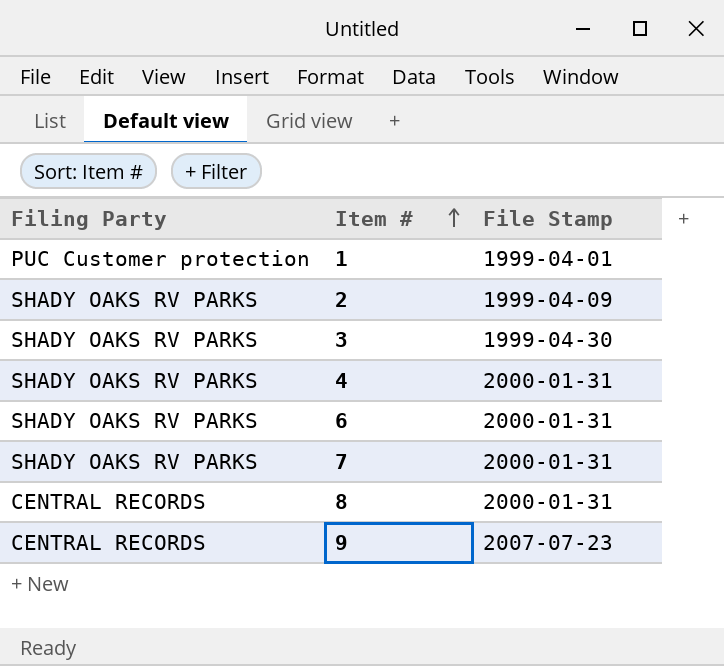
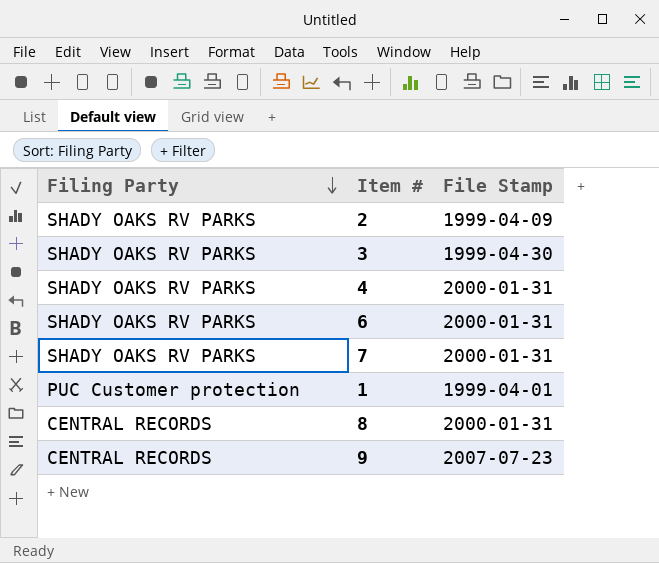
row order: Item # ascending -> Filing Party descending

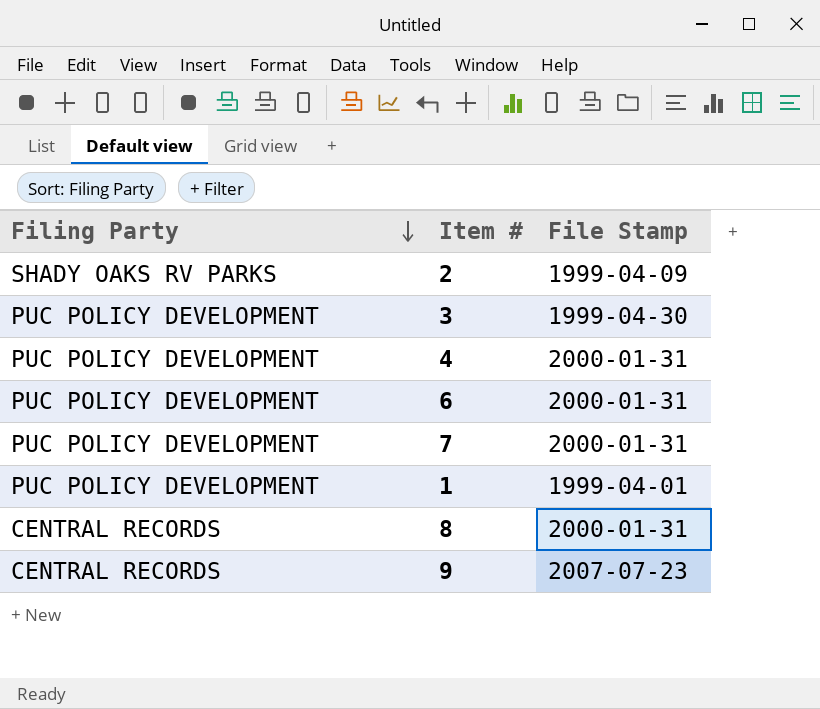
3 | Filing Party: SHADY OAKS RV PARKS -> PUC POLICY DEVELOPMENT
4 | Filing Party: SHADY OAKS RV PARKS -> PUC POLICY DEVELOPMENT
6 | Filing Party: SHADY OAKS RV PARKS -> PUC POLICY DEVELOPMENT
7 | Filing Party: SHADY OAKS RV PARKS -> PUC POLICY DEVELOPMENT
1 | Filing Party: PUC Customer protection -> PUC POLICY DEVELOPMENT

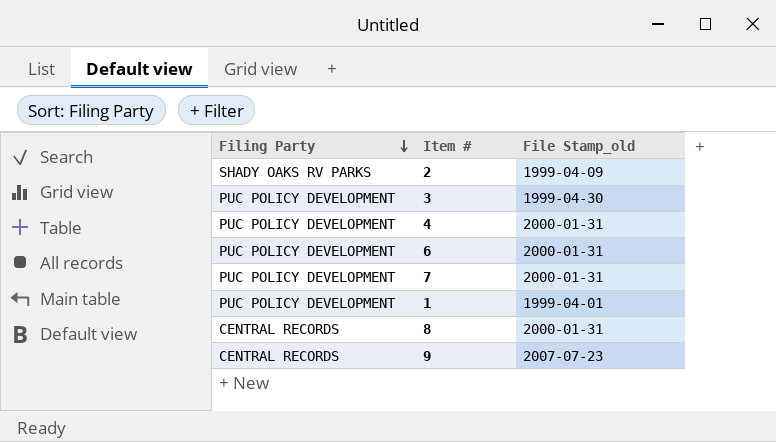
column name: File Stamp -> File Stamp_old

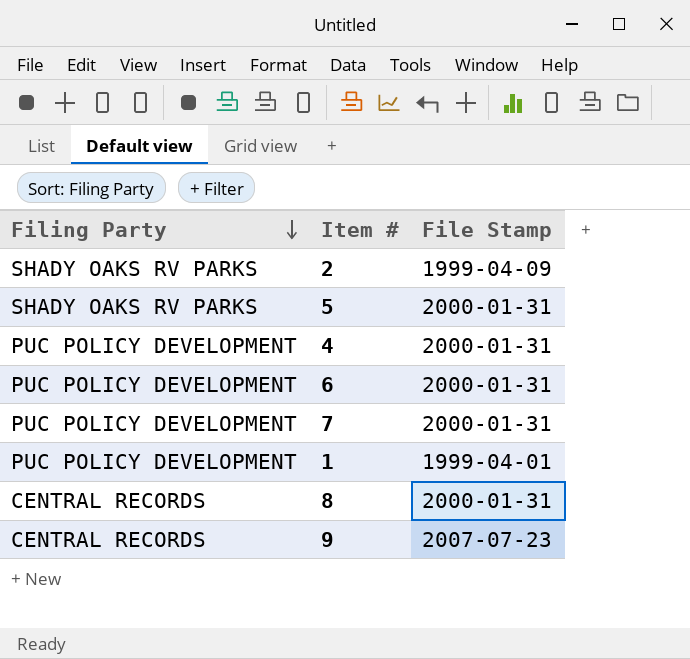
column name: File Stamp_old -> File Stamp
row 3: PUC POLICY DEVELOPMENT | 1999-04-30 -> none
row 5: none -> SHADY OAKS RV PARKS | 2000-01-31

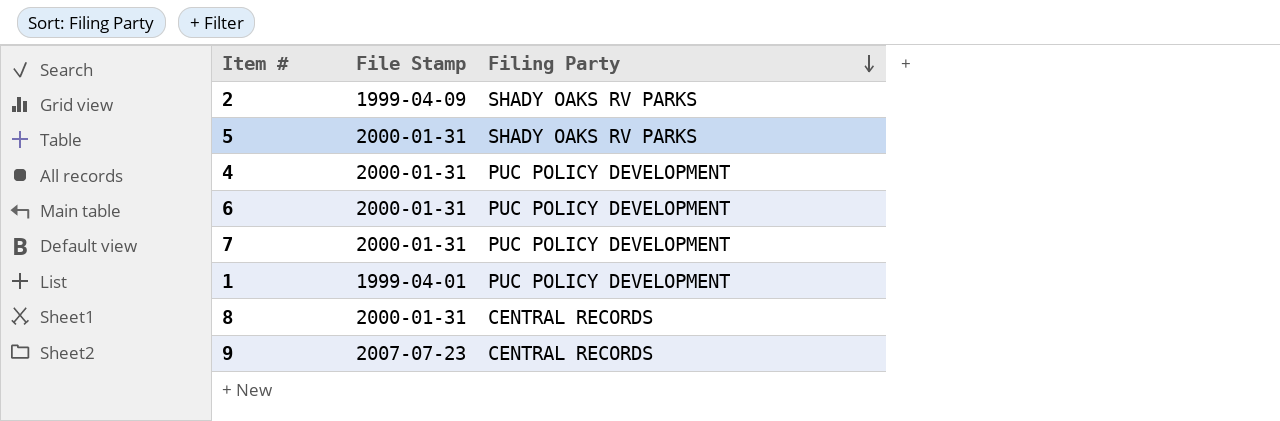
column Filing Party | position: 1 -> 3

